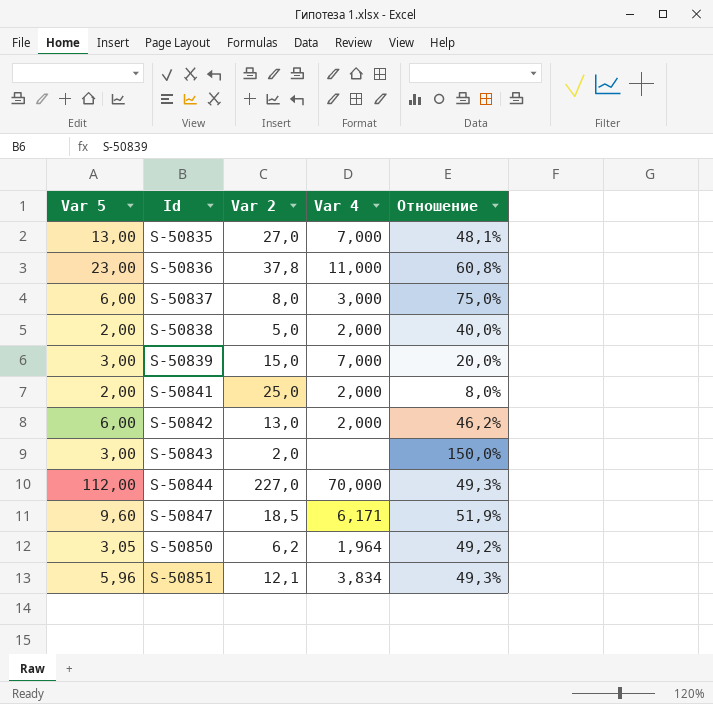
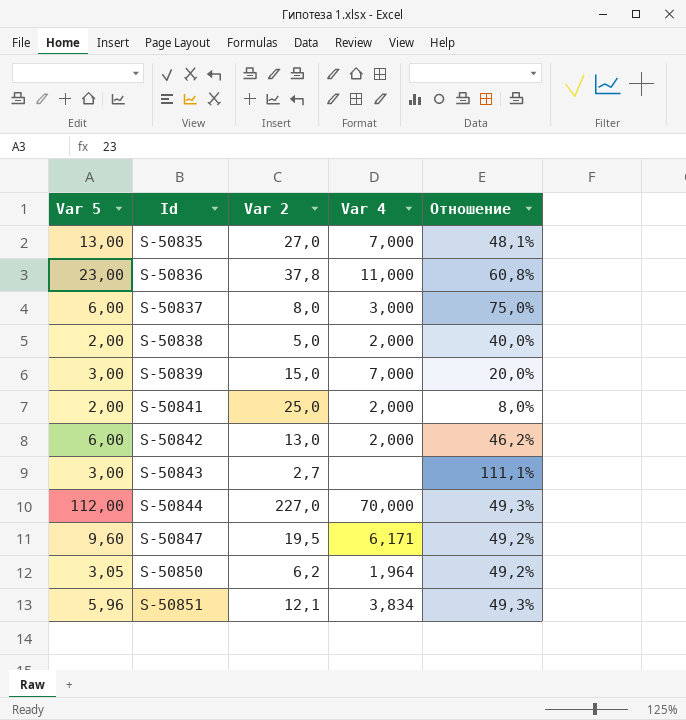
S-50843 | Var 2: 2,0 -> 2,7
S-50843 | Отношение: 150,0% -> 111,1%
S-50847 | Var 2: 18,5 -> 19,5
S-50847 | Отношение: 51,9% -> 49,2%

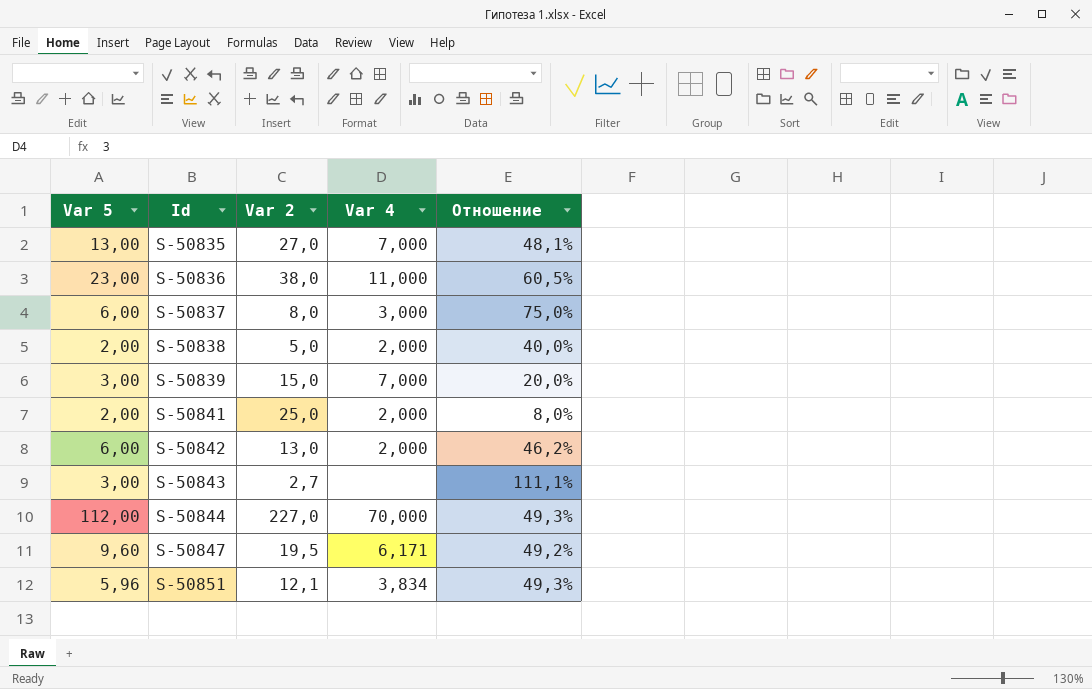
row S-50850: 3,05 | 6,2 | 1,964 | 49,2% -> none
S-50836 | Var 2: 37,8 -> 38,0
S-50836 | Отношение: 60,8% -> 60,5%

